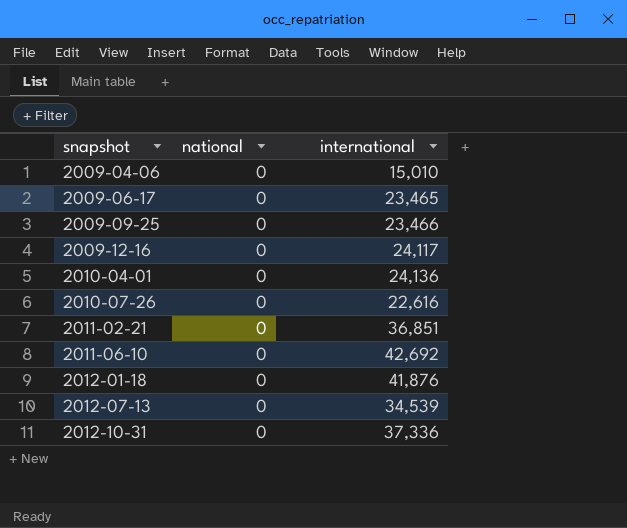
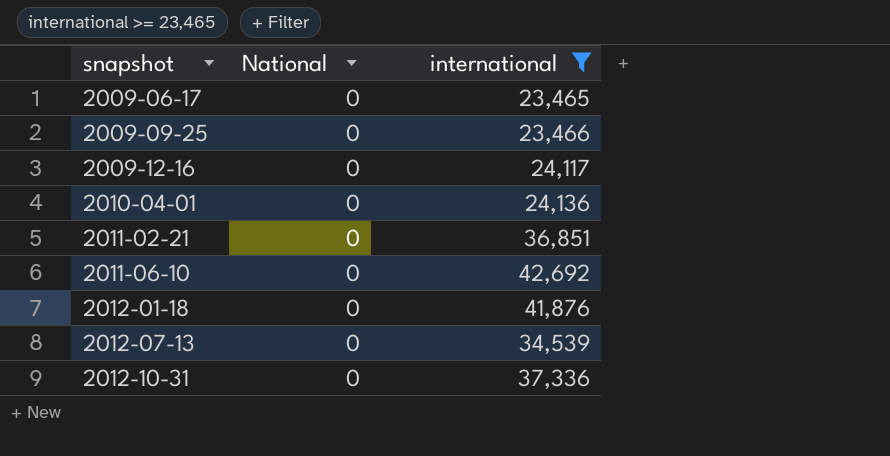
filter: none -> international >= 23,465
column name: national -> National

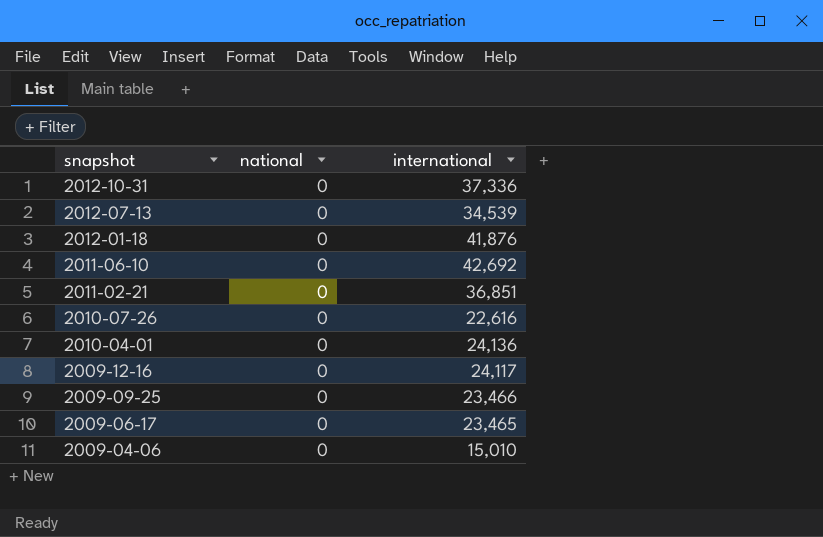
filter: international >= 23,465 -> none
row order: snapshot ascending -> snapshot descending
column name: National -> national

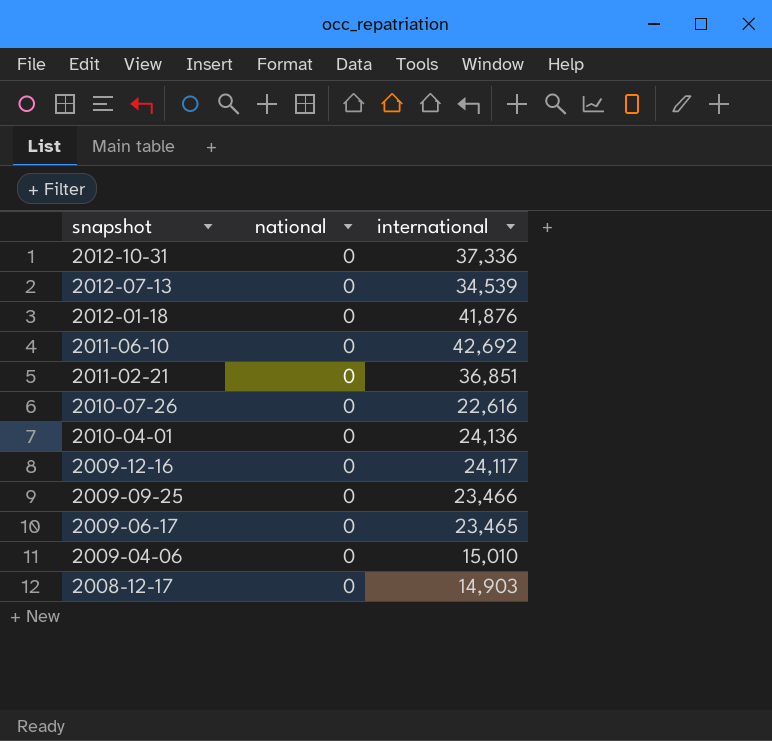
row 2008-12-17: none -> 0 | 14,903

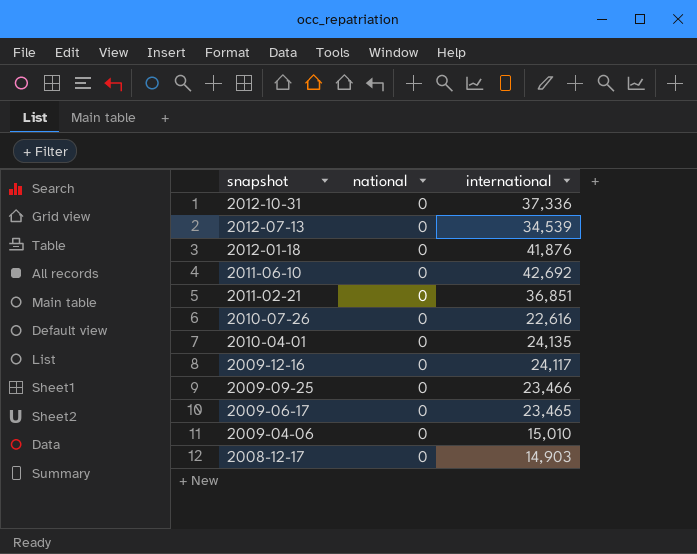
2010-04-01 | international: 24,136 -> 24,135

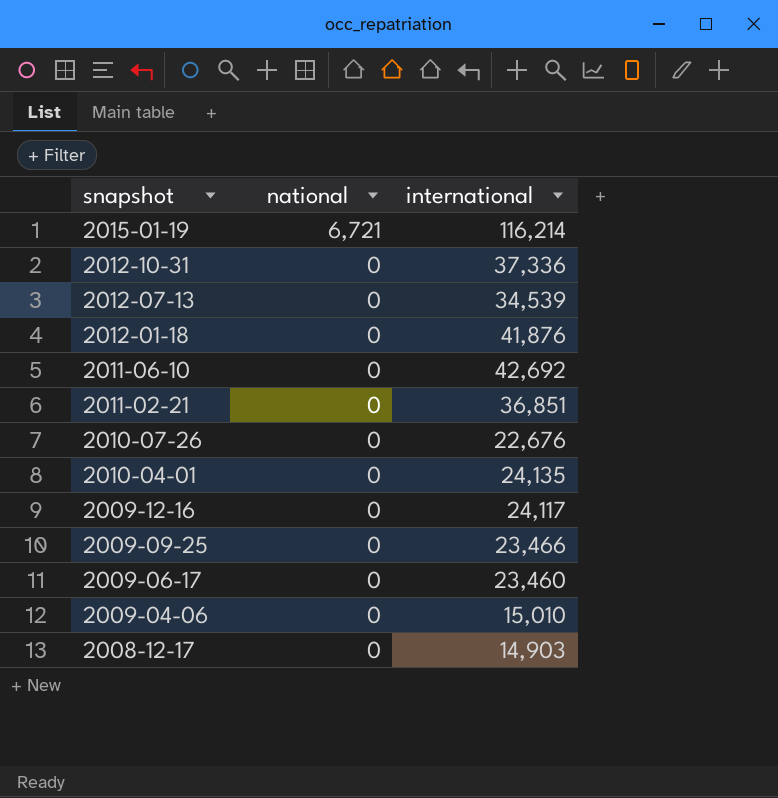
row 2015-01-19: none -> 6,721 | 116,214
2010-07-26 | international: 22,616 -> 22,676
2009-06-17 | international: 23,465 -> 23,460

